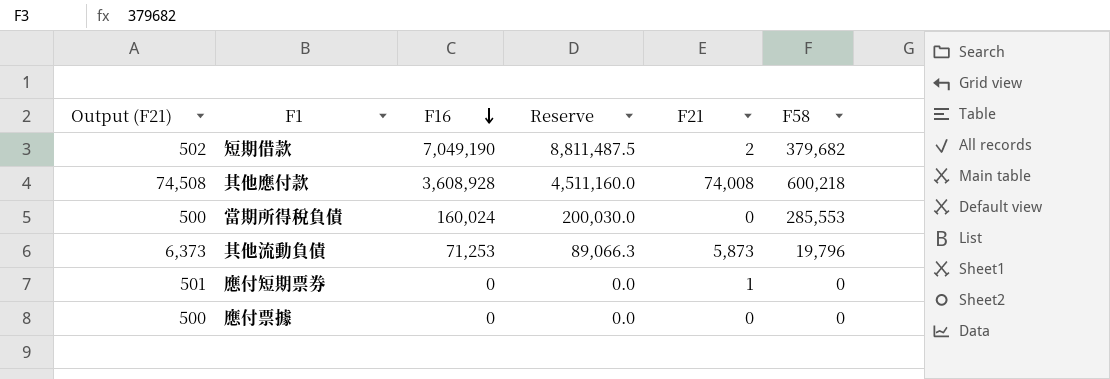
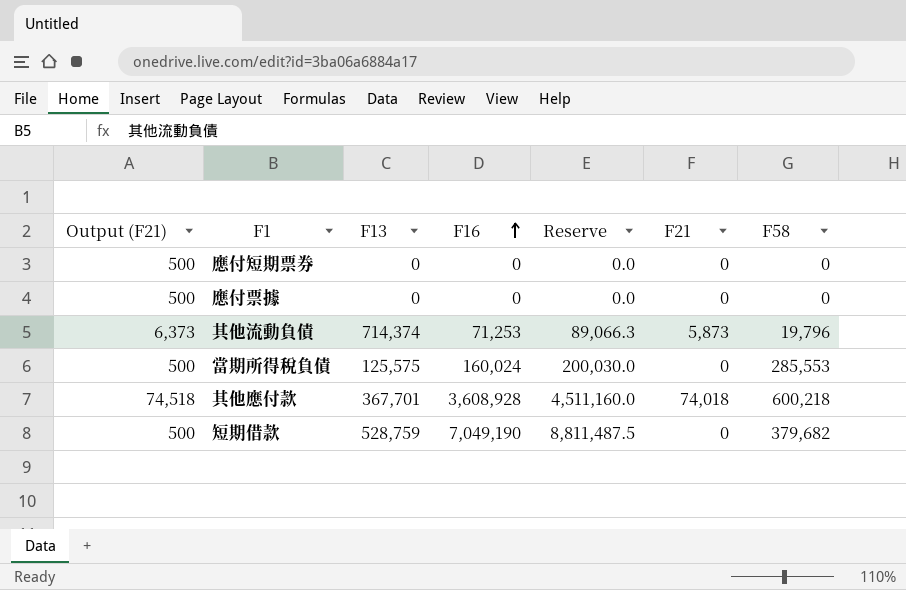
row order: F16 descending -> F16 ascending
column F13 | position: none -> 3
應付短期票券 | Output (F21): 501 -> 500
應付短期票券 | F21: 1 -> 0
其他應付款 | Output (F21): 74,508 -> 74,518
其他應付款 | F21: 74,008 -> 74,018
短期借款 | Output (F21): 502 -> 500
短期借款 | F21: 2 -> 0

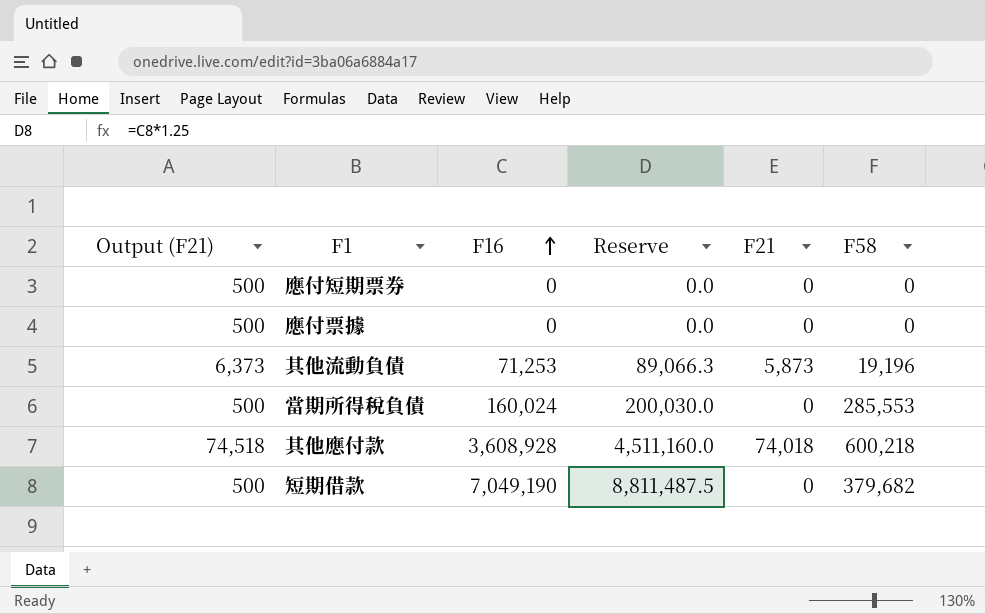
column F13 | position: 3 -> none
其他流動負債 | F58: 19,796 -> 19,196

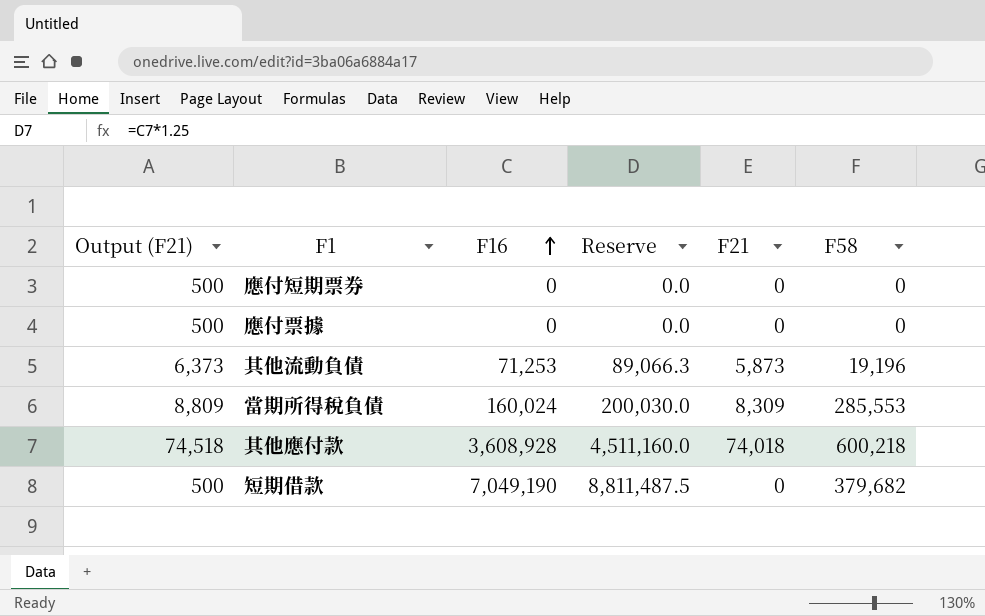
當期所得稅負債 | Output (F21): 500 -> 8,809
當期所得稅負債 | F21: 0 -> 8,309

